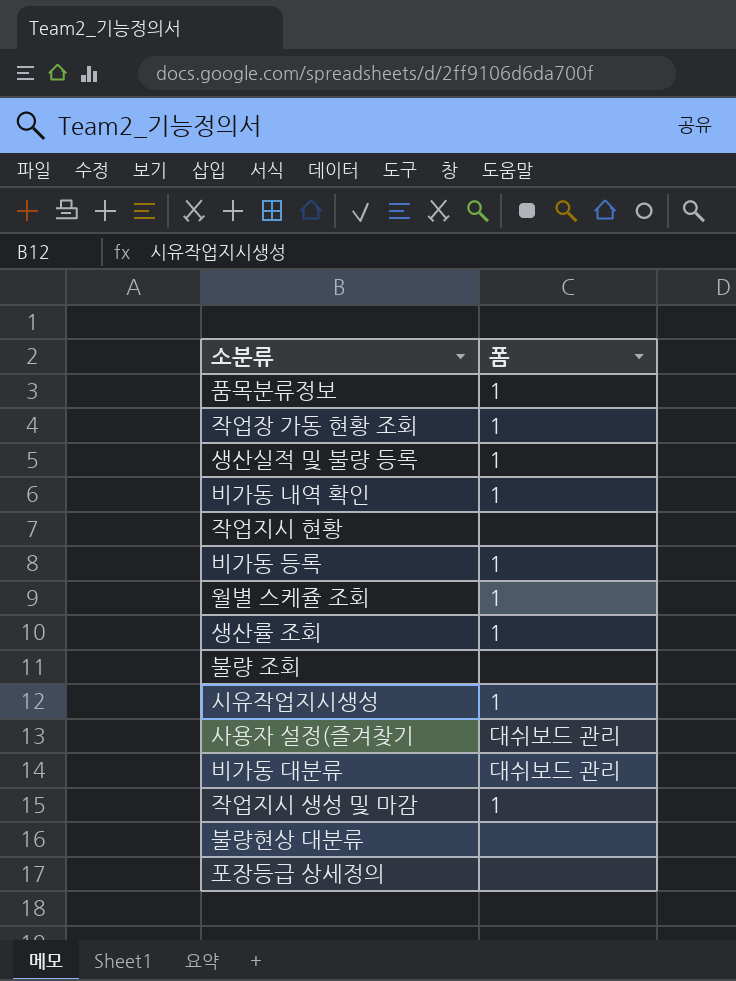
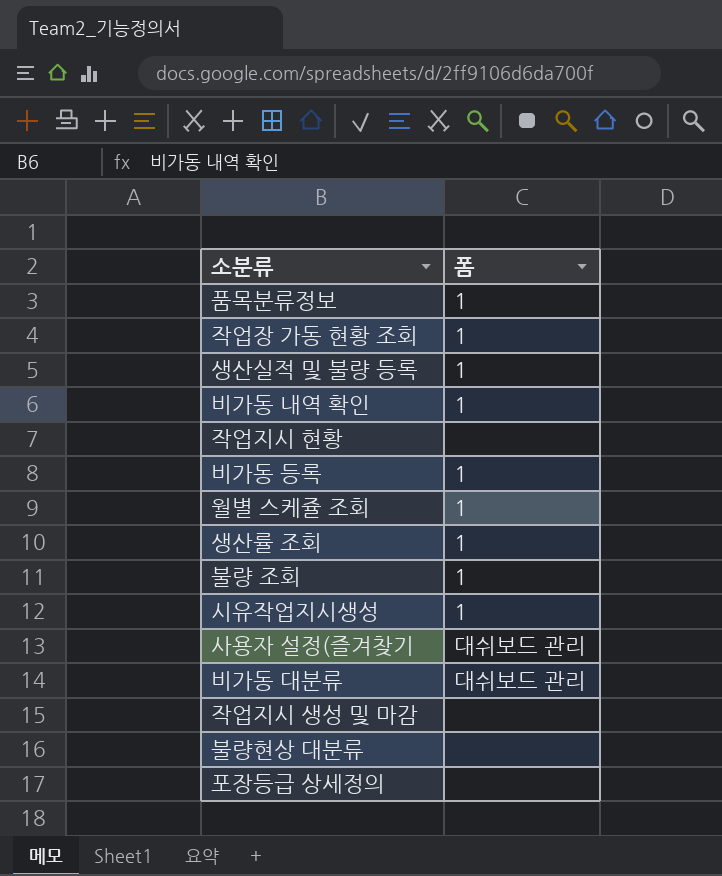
불량 조회 | 폼: none -> 1
작업지시 생성 및 마감 | 폼: 1 -> none

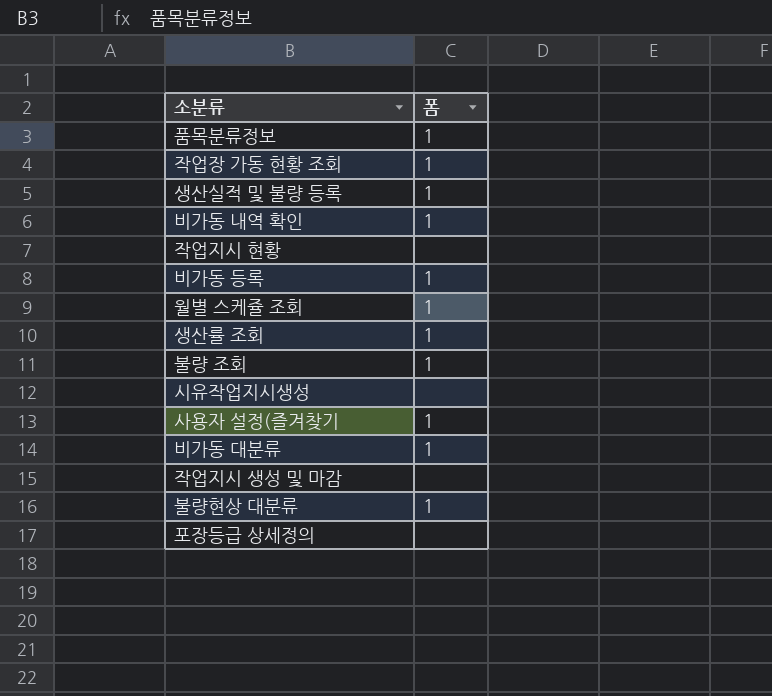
시유작업지시생성 | 폼: 1 -> none
사용자 설정(즐겨찾기 | 폼: 대쉬보드 관리 -> 1
비가동 대분류 | 폼: 대쉬보드 관리 -> 1
불량현상 대분류 | 폼: none -> 1

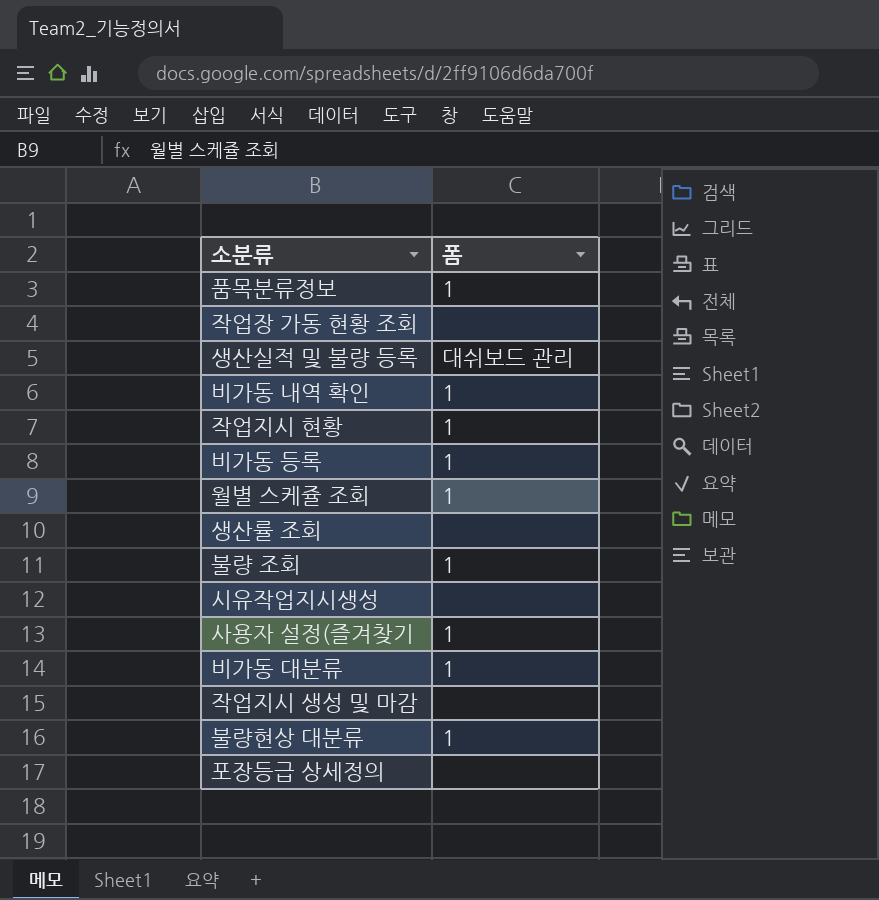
작업장 가동 현황 조회 | 폼: 1 -> none
생산실적 및 불량 등록 | 폼: 1 -> 대쉬보드 관리
작업지시 현황 | 폼: none -> 1
생산률 조회 | 폼: 1 -> none

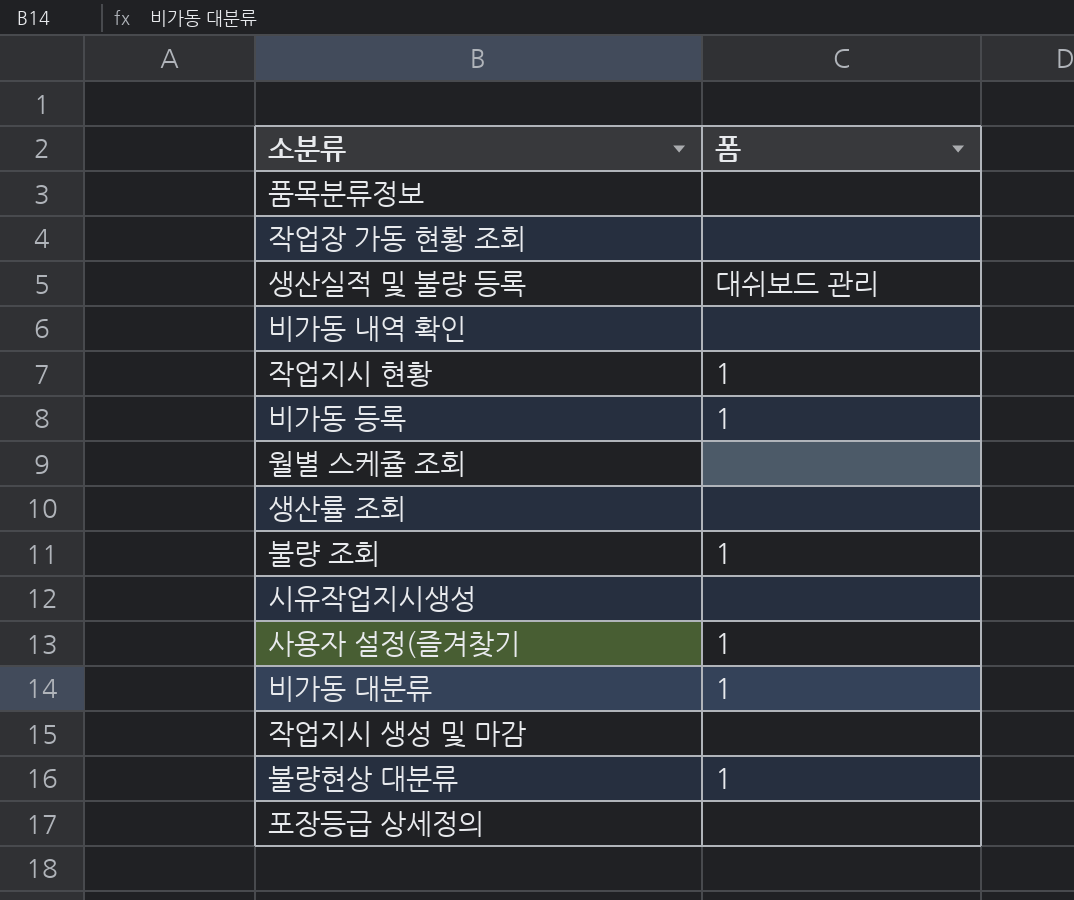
품목분류정보 | 폼: 1 -> none
비가동 내역 확인 | 폼: 1 -> none
월별 스케쥴 조회 | 폼: 1 -> none

